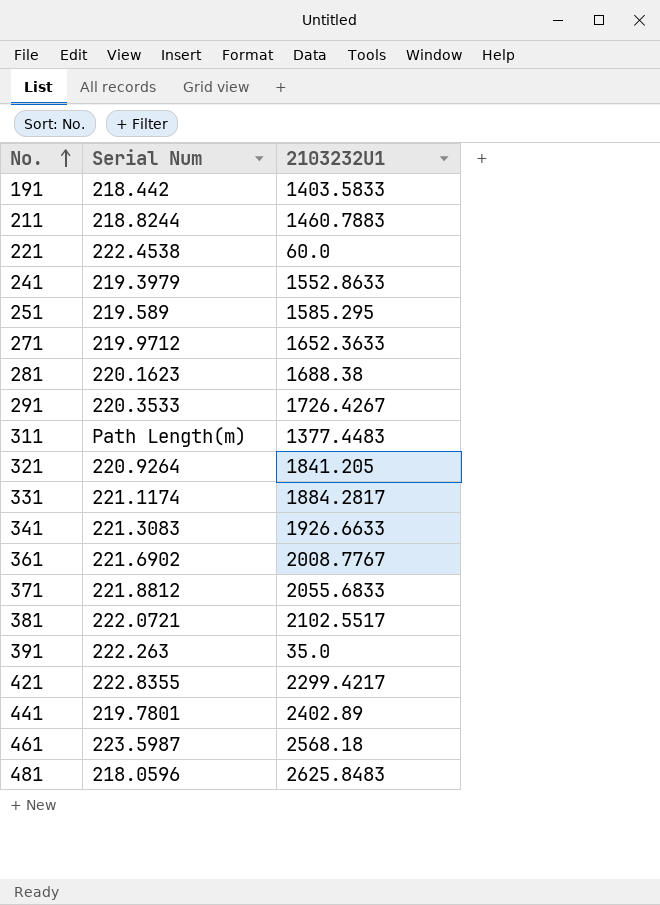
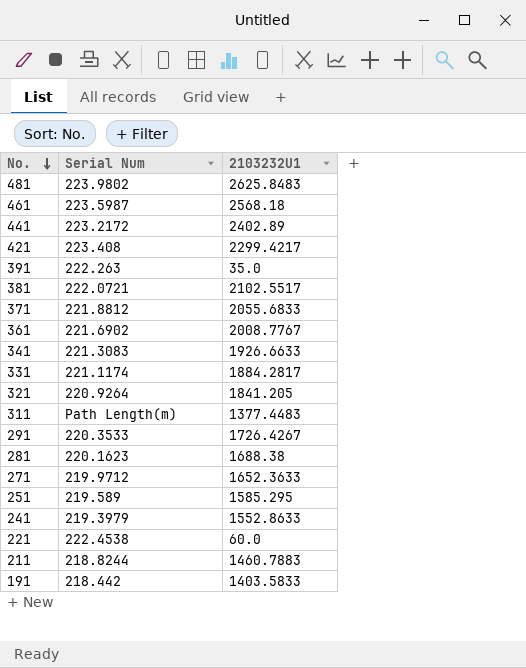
row order: No. ascending -> No. descending
481 | Serial Num: 218.0596 -> 223.9802
441 | Serial Num: 219.7801 -> 223.2172
421 | Serial Num: 222.8355 -> 223.408

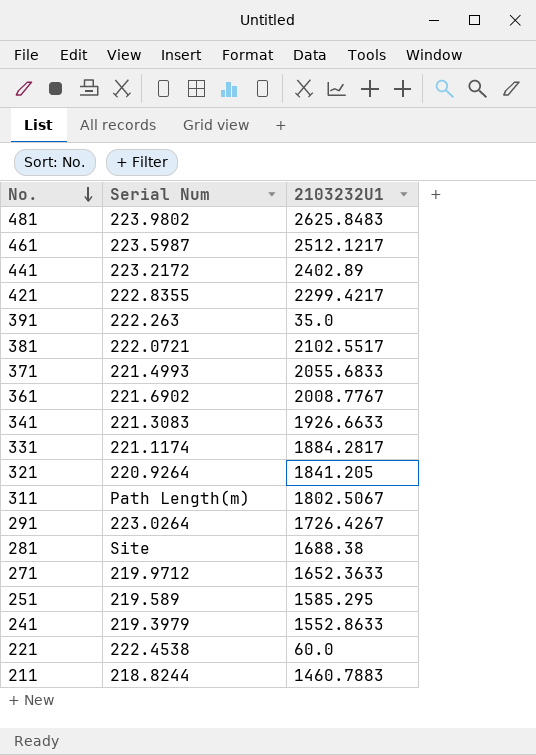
row 191: 218.442 | 1403.5833 -> none
461 | 2103232U1: 2568.18 -> 2512.1217
421 | Serial Num: 223.408 -> 222.8355
371 | Serial Num: 221.8812 -> 221.4993
311 | 2103232U1: 1377.4483 -> 1802.5067
291 | Serial Num: 220.3533 -> 223.0264
281 | Serial Num: 220.1623 -> Site

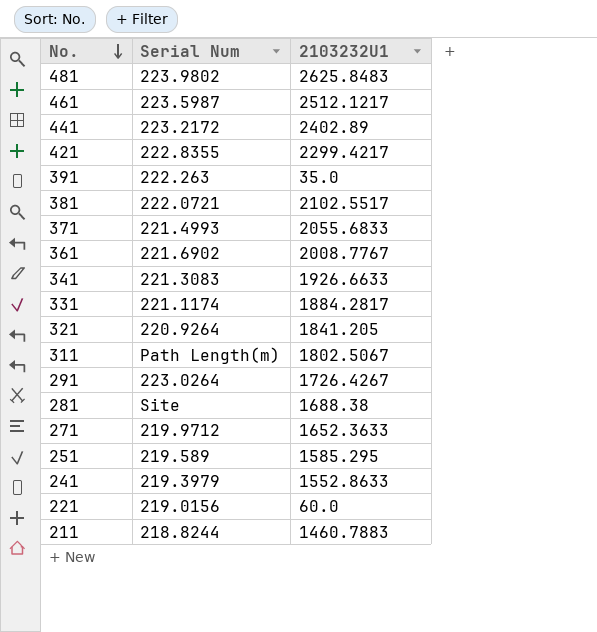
221 | Serial Num: 222.4538 -> 219.0156

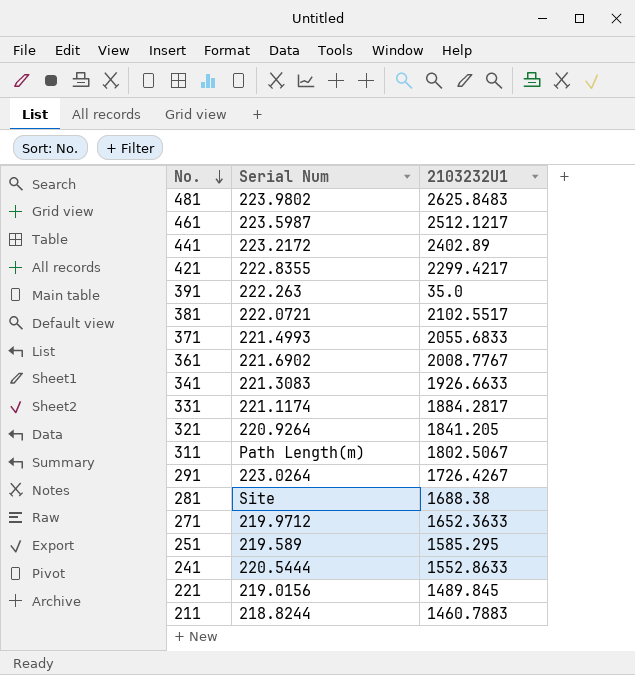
241 | Serial Num: 219.3979 -> 220.5444
221 | 2103232U1: 60.0 -> 1489.845

